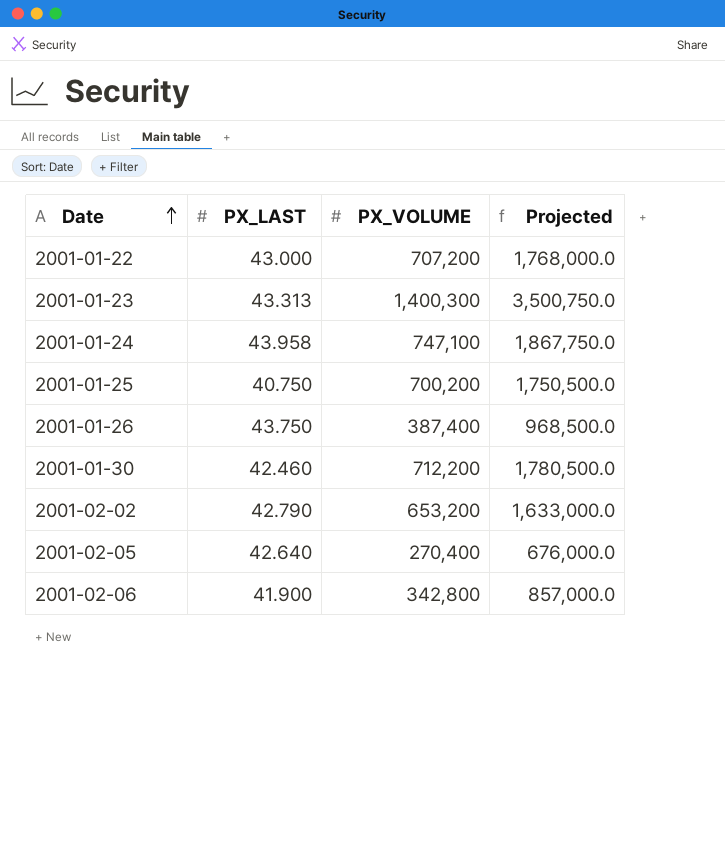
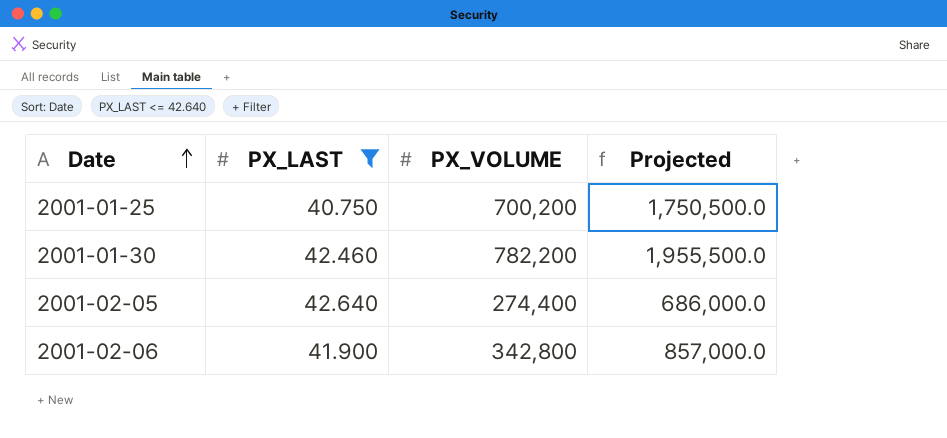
filter: none -> PX_LAST <= 42.640
2001-01-30 | PX_VOLUME: 712,200 -> 782,200
2001-01-30 | Projected: 1,780,500.0 -> 1,955,500.0
2001-02-05 | PX_VOLUME: 270,400 -> 274,400
2001-02-05 | Projected: 676,000.0 -> 686,000.0

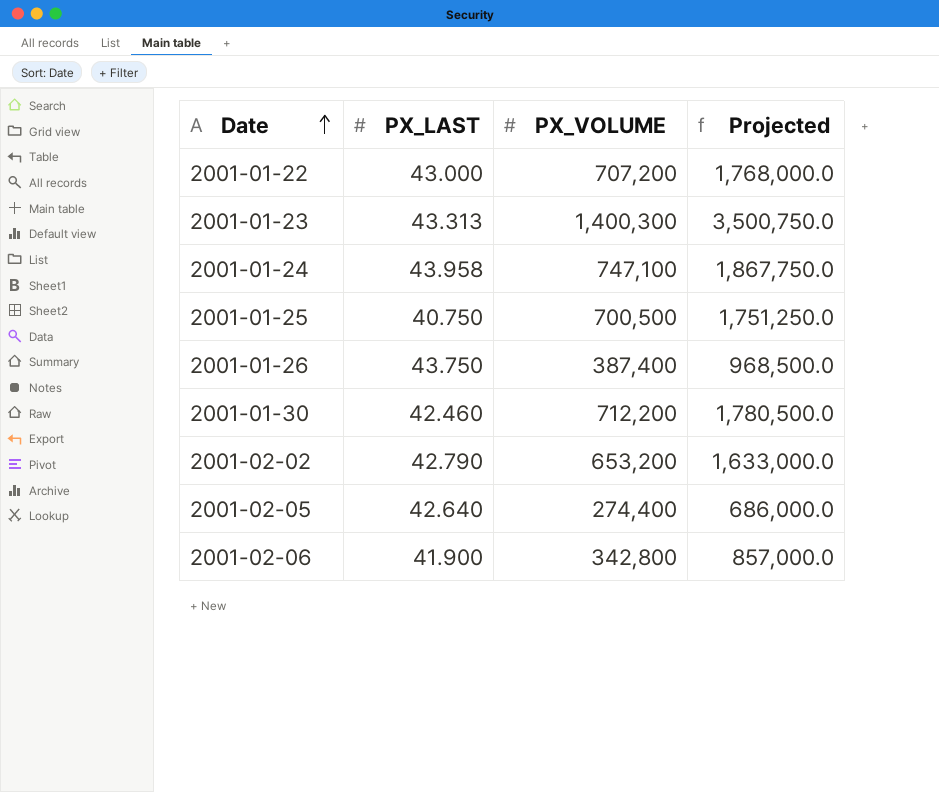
filter: PX_LAST <= 42.640 -> none
2001-01-25 | PX_VOLUME: 700,200 -> 700,500
2001-01-25 | Projected: 1,750,500.0 -> 1,751,250.0
2001-01-30 | PX_VOLUME: 782,200 -> 712,200
2001-01-30 | Projected: 1,955,500.0 -> 1,780,500.0

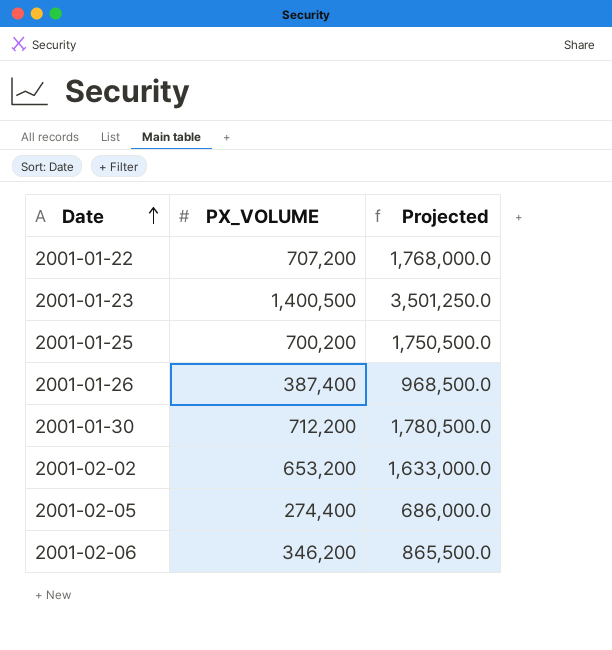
column PX_LAST | position: 2 -> none
row 2001-01-24: 43.958 | 747,100 | 1,867,750.0 -> none
2001-01-23 | PX_VOLUME: 1,400,300 -> 1,400,500
2001-01-23 | Projected: 3,500,750.0 -> 3,501,250.0
2001-01-25 | PX_VOLUME: 700,500 -> 700,200
2001-01-25 | Projected: 1,751,250.0 -> 1,750,500.0
2001-02-06 | PX_VOLUME: 342,800 -> 346,200
2001-02-06 | Projected: 857,000.0 -> 865,500.0

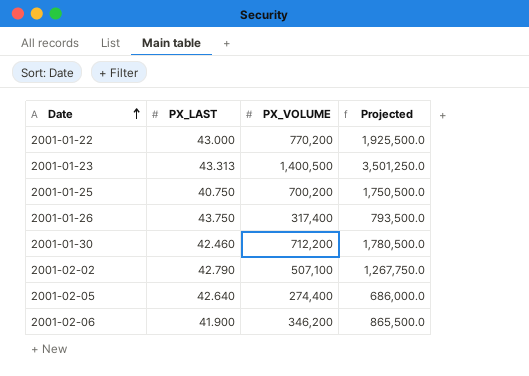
column PX_LAST | position: none -> 2
2001-01-22 | PX_VOLUME: 707,200 -> 770,200
2001-01-22 | Projected: 1,768,000.0 -> 1,925,500.0
2001-01-26 | PX_VOLUME: 387,400 -> 317,400
2001-01-26 | Projected: 968,500.0 -> 793,500.0
2001-02-02 | PX_VOLUME: 653,200 -> 507,100
2001-02-02 | Projected: 1,633,000.0 -> 1,267,750.0

